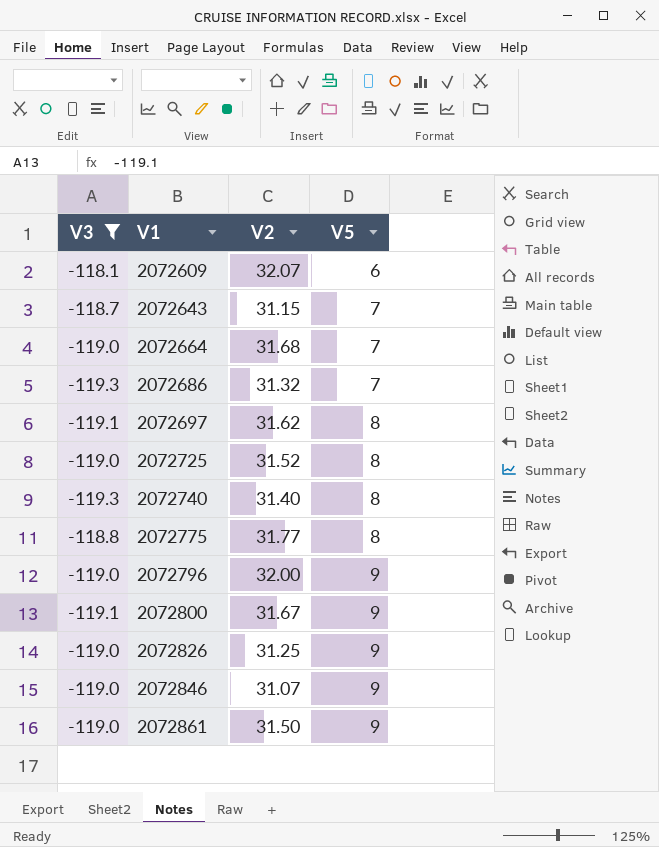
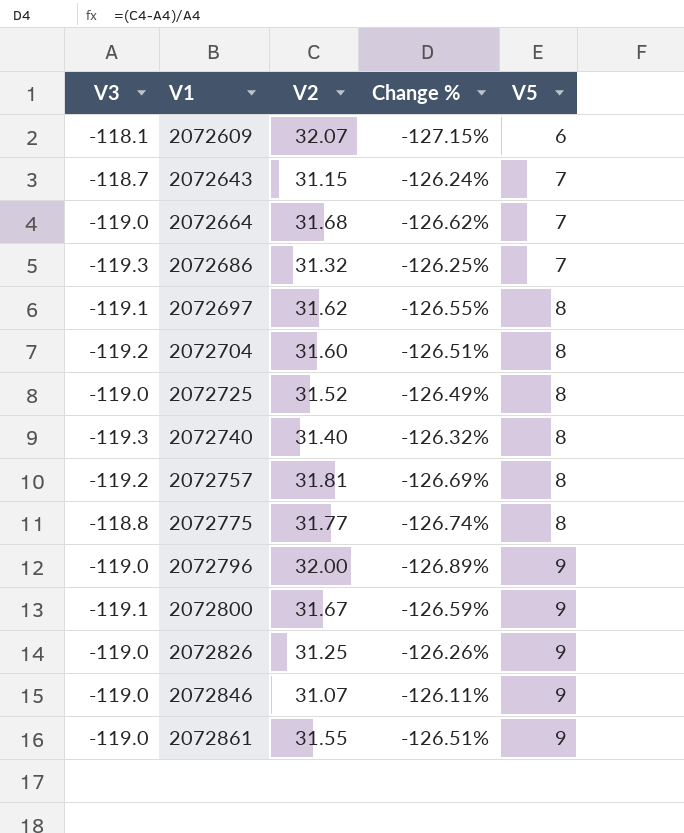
filter: V3 != -119.2 -> none
column Change % | formula: none -> ([V2] - [V3]) / [V3]
2072861 | V2: 31.50 -> 31.55

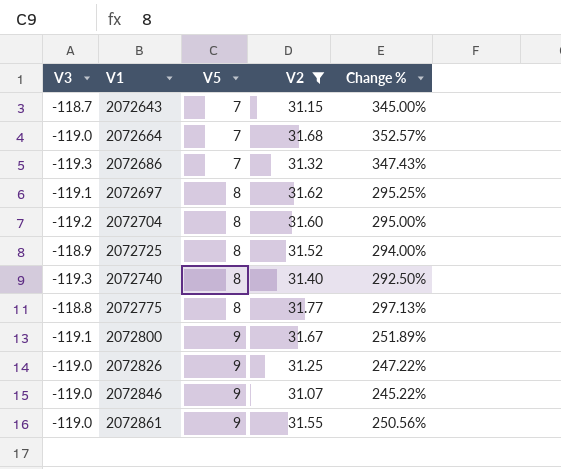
filter: none -> V2 <= 31.77
column V5 | position: 5 -> 3
column Change % | formula: ([V2] - [V3]) / [V3] -> ([V2] - [V5]) / [V5]
2072725 | V3: -119.0 -> -118.9

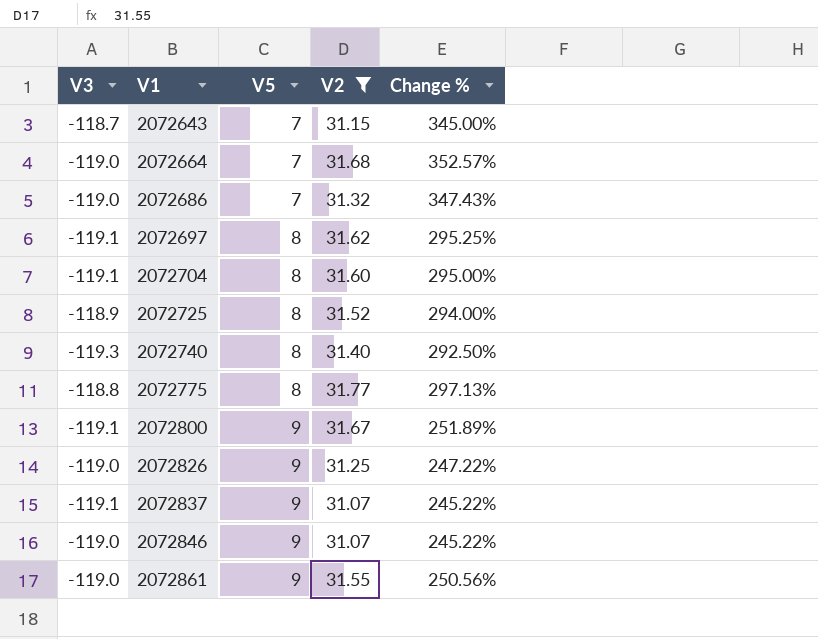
2072686 | V3: -119.3 -> -119.0
2072704 | V3: -119.2 -> -119.1
row 2072837: none -> -119.1 | 9 | 31.07 | 245.22%

